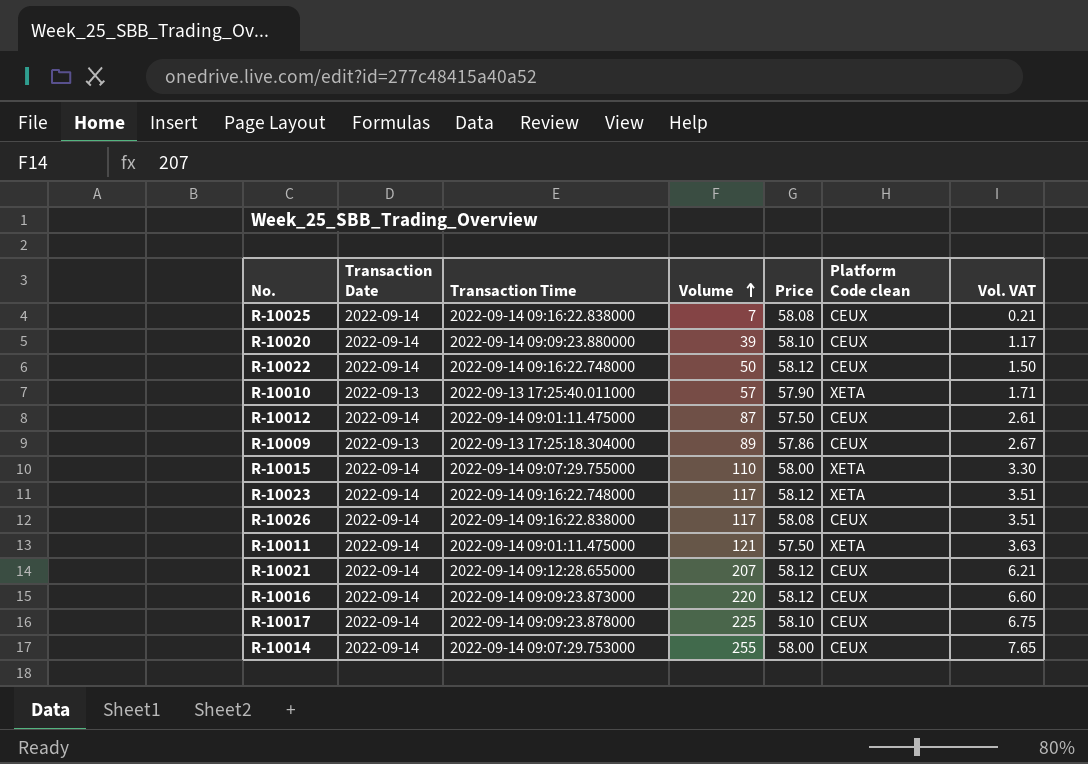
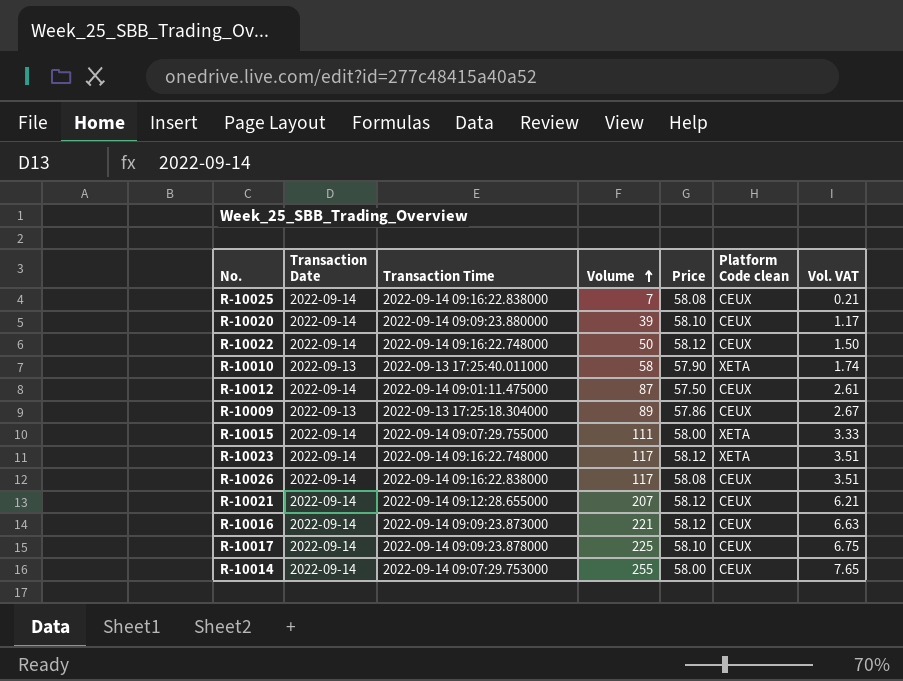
row R-10011: 2022-09-14 | 2022-09-14 09:01:11.475000 | 121 | 57.50 | XETA | 3.63 -> none
R-10010 | Volume: 57 -> 58
R-10010 | Vol. VAT: 1.71 -> 1.74
R-10015 | Volume: 110 -> 111
R-10015 | Vol. VAT: 3.30 -> 3.33
R-10016 | Volume: 220 -> 221
R-10016 | Vol. VAT: 6.60 -> 6.63

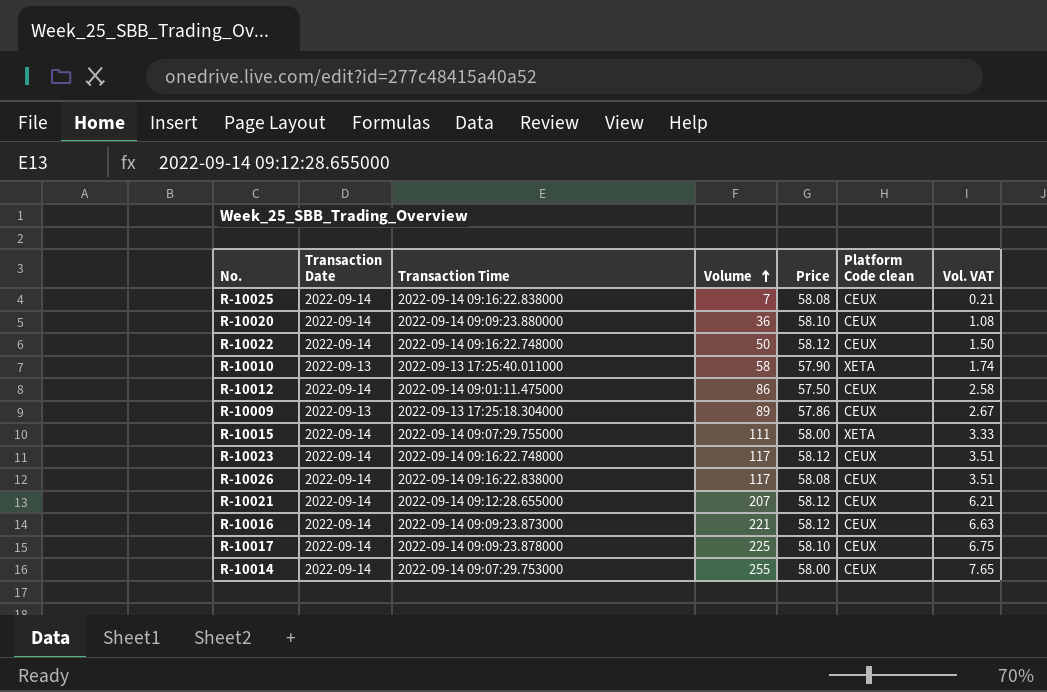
R-10020 | Volume: 39 -> 36
R-10020 | Vol. VAT: 1.17 -> 1.08
R-10012 | Volume: 87 -> 86
R-10012 | Vol. VAT: 2.61 -> 2.58
R-10023 | Platform Code clean: XETA -> CEUX

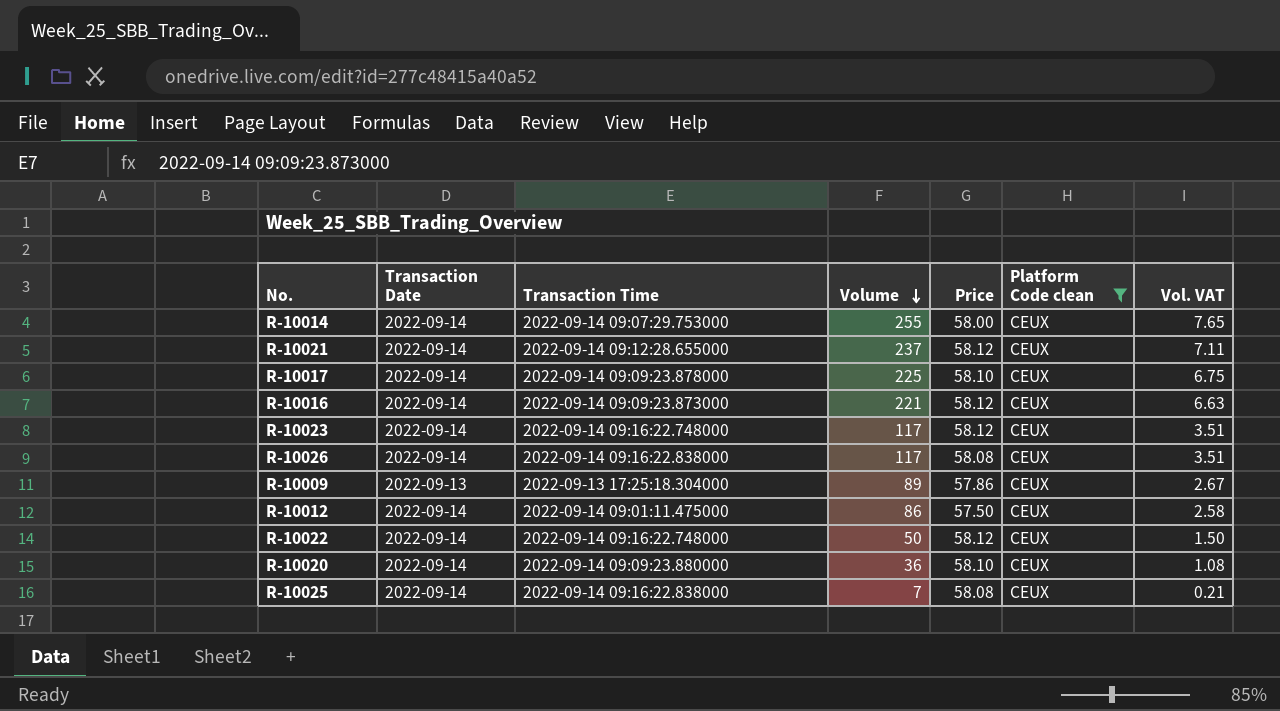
filter: none -> Platform Code clean = CEUX
row order: Volume ascending -> Volume descending
R-10021 | Volume: 207 -> 237
R-10021 | Vol. VAT: 6.21 -> 7.11

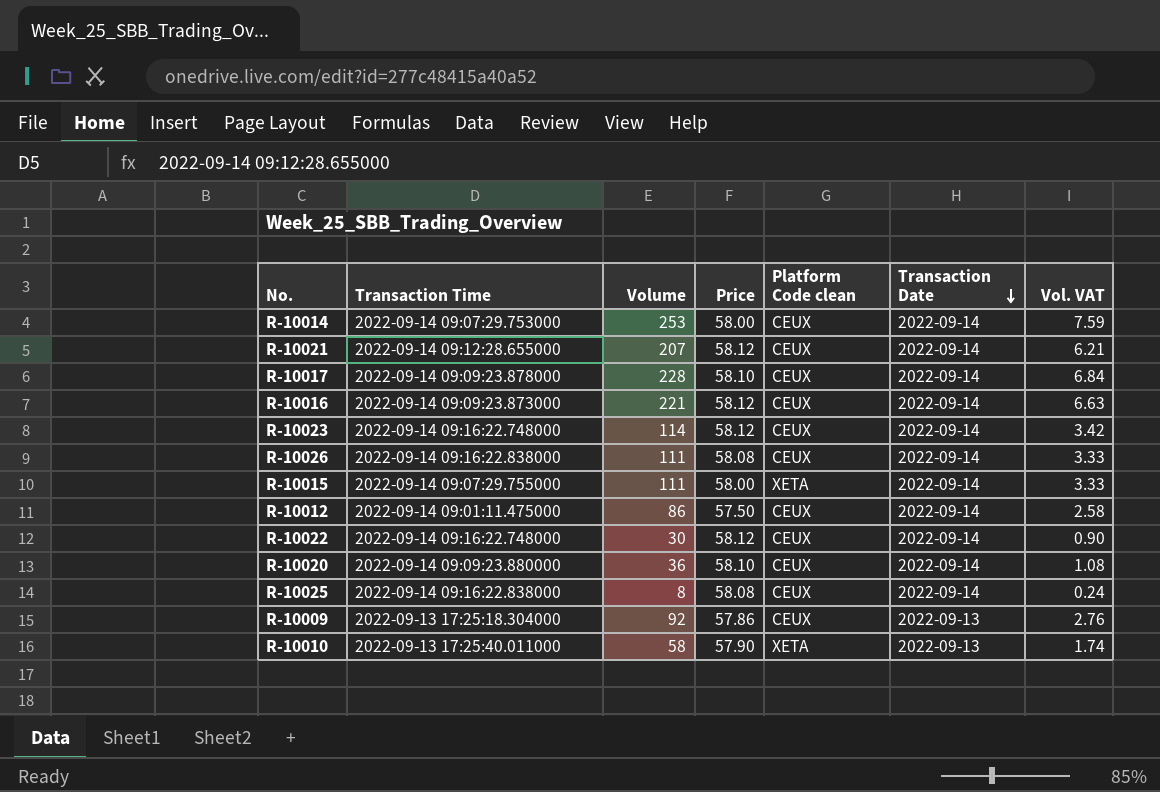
filter: Platform Code clean = CEUX -> none
row order: Volume descending -> Transaction Date descending
column Transaction Date | position: 2 -> 6
R-10014 | Volume: 255 -> 253
R-10014 | Vol. VAT: 7.65 -> 7.59
R-10021 | Volume: 237 -> 207
R-10021 | Vol. VAT: 7.11 -> 6.21
R-10017 | Volume: 225 -> 228
R-10017 | Vol. VAT: 6.75 -> 6.84
R-10023 | Volume: 117 -> 114
R-10023 | Vol. VAT: 3.51 -> 3.42
R-10026 | Volume: 117 -> 111
R-10026 | Vol. VAT: 3.51 -> 3.33
R-10022 | Volume: 50 -> 30
R-10022 | Vol. VAT: 1.50 -> 0.90
R-10025 | Volume: 7 -> 8
R-10025 | Vol. VAT: 0.21 -> 0.24
R-10009 | Volume: 89 -> 92
R-10009 | Vol. VAT: 2.67 -> 2.76

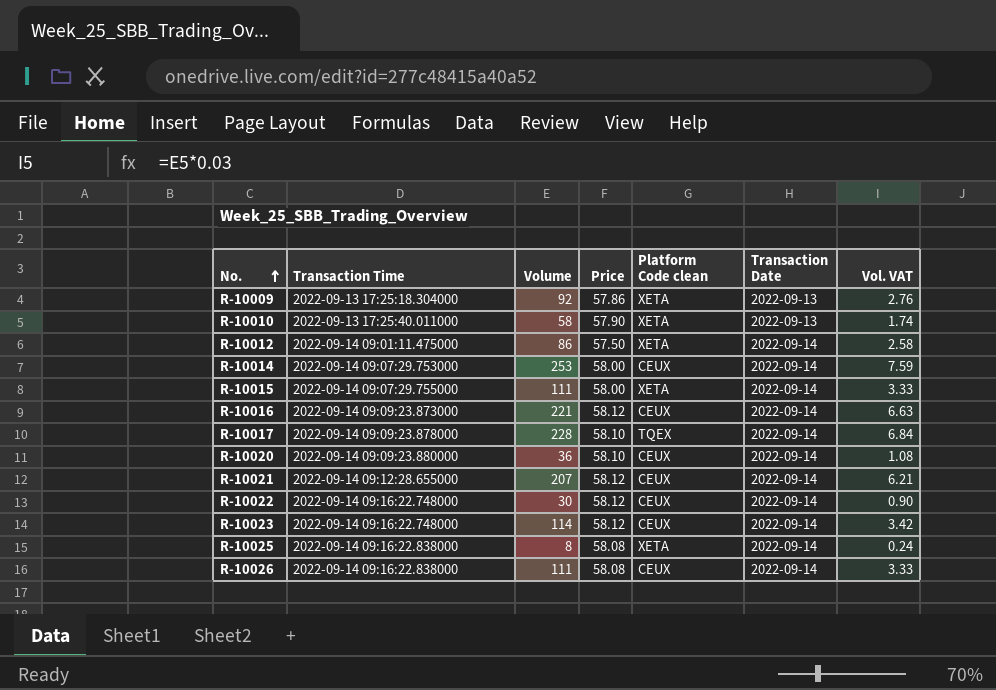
row order: Transaction Date descending -> No. ascending
R-10009 | Platform Code clean: CEUX -> XETA
R-10012 | Platform Code clean: CEUX -> XETA
R-10017 | Platform Code clean: CEUX -> TQEX
R-10025 | Platform Code clean: CEUX -> XETA

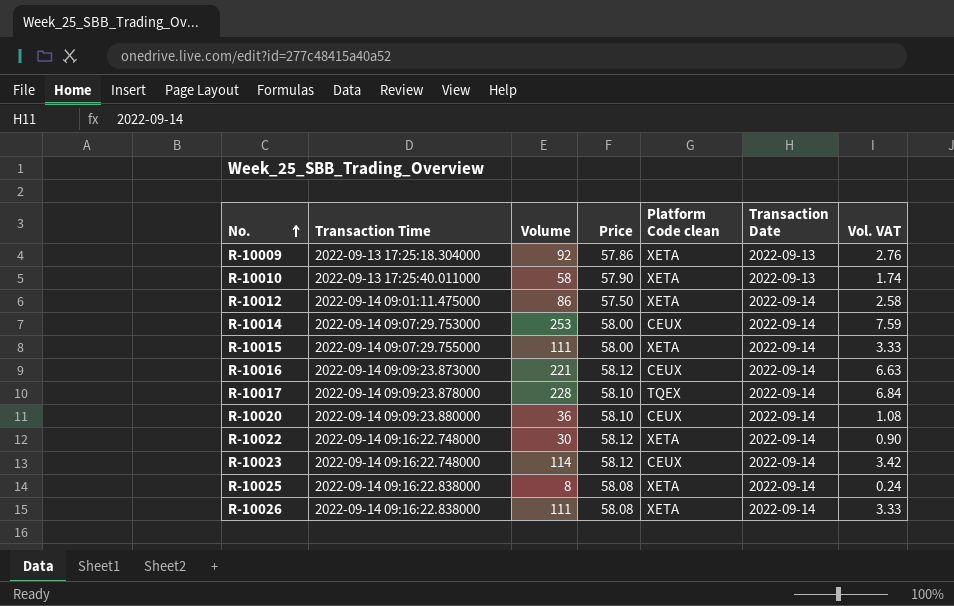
row R-10021: 2022-09-14 09:12:28.655000 | 207 | 58.12 | CEUX | 2022-09-14 | 6.21 -> none
R-10022 | Platform Code clean: CEUX -> XETA
R-10026 | Platform Code clean: CEUX -> XETA

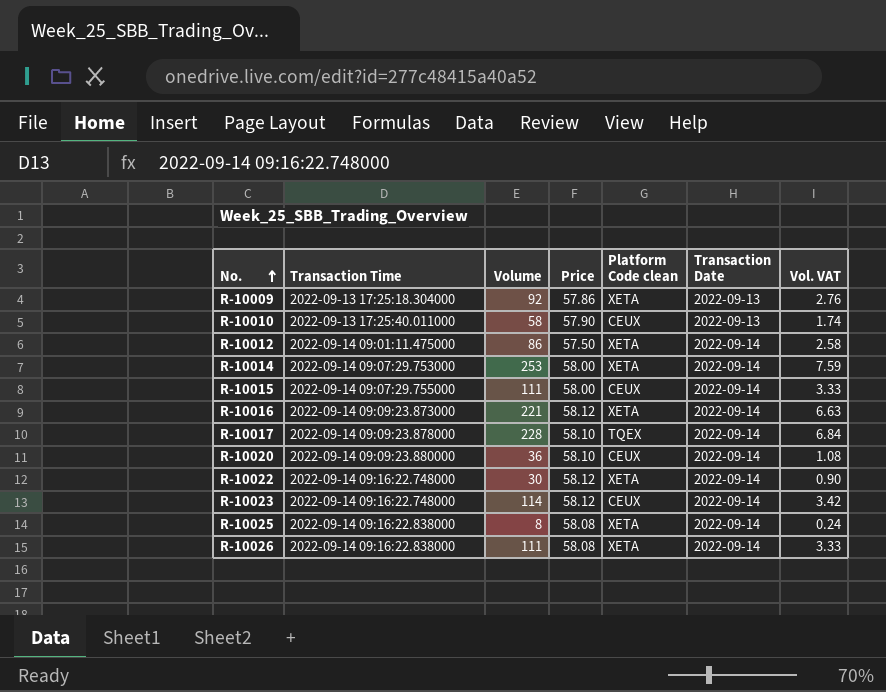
R-10010 | Platform Code clean: XETA -> CEUX
R-10014 | Platform Code clean: CEUX -> XETA
R-10015 | Platform Code clean: XETA -> CEUX
R-10016 | Platform Code clean: CEUX -> XETA

